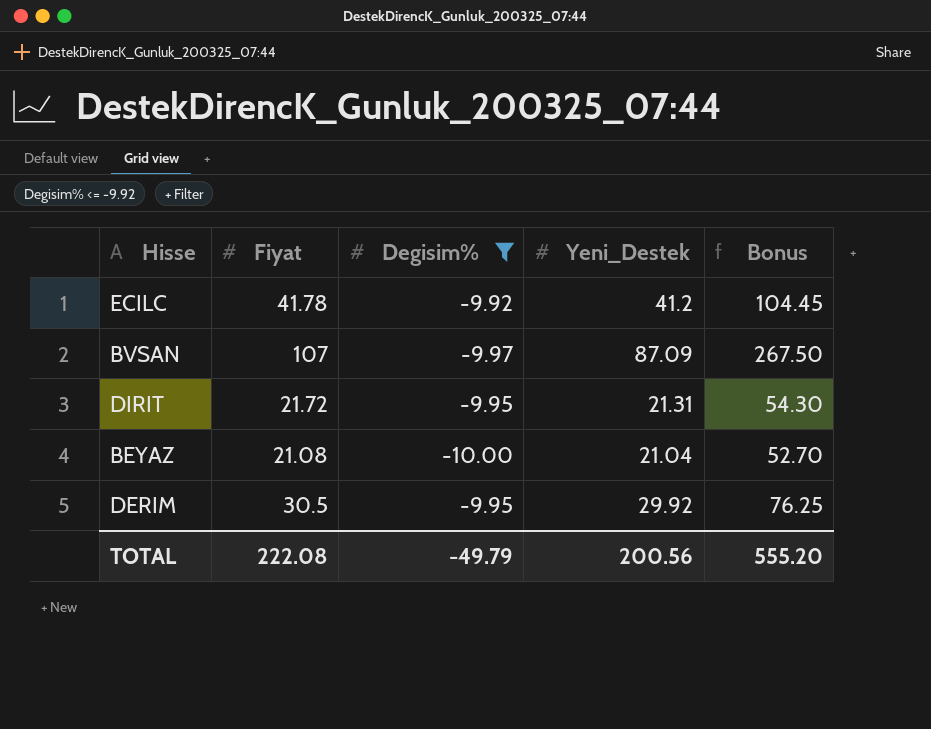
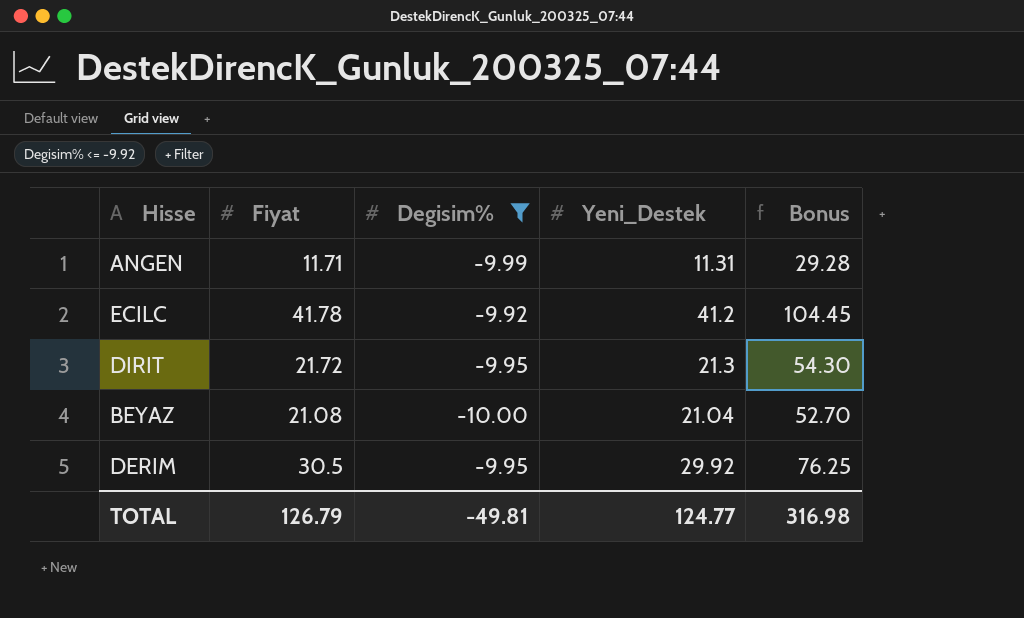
row BVSAN: 107 | -9.97 | 87.09 | 267.50 -> none
row ANGEN: none -> 11.71 | -9.99 | 11.31 | 29.28
DIRIT | Yeni_Destek: 21.31 -> 21.3
TOTAL | Fiyat: 222.08 -> 126.79
TOTAL | Degisim%: -49.79 -> -49.81
TOTAL | Yeni_Destek: 200.56 -> 124.77
TOTAL | Bonus: 555.20 -> 316.98

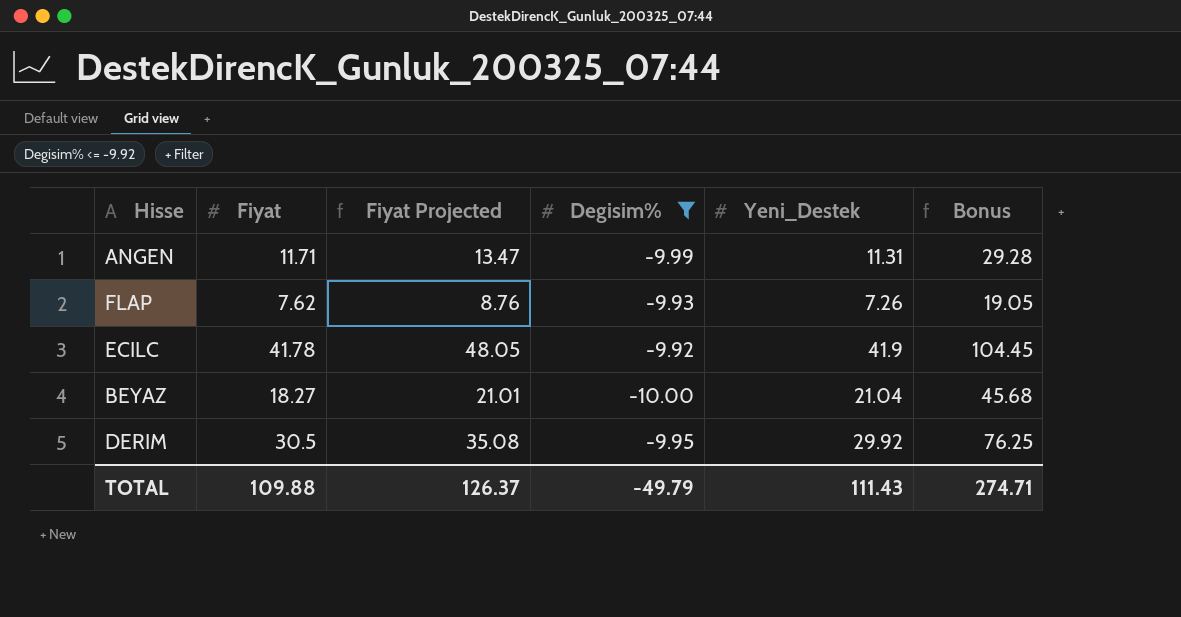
column Fiyat Projected | formula: none -> [Fiyat] * 1.15
row DIRIT: 21.72 | -9.95 | 21.3 | 54.30 -> none
row FLAP: none -> 7.62 | 8.76 | -9.93 | 7.26 | 19.05
ECILC | Yeni_Destek: 41.2 -> 41.9
BEYAZ | Fiyat: 21.08 -> 18.27
BEYAZ | Bonus: 52.70 -> 45.68
TOTAL | Fiyat: 126.79 -> 109.88
TOTAL | Degisim%: -49.81 -> -49.79
TOTAL | Yeni_Destek: 124.77 -> 111.43
TOTAL | Bonus: 316.98 -> 274.71

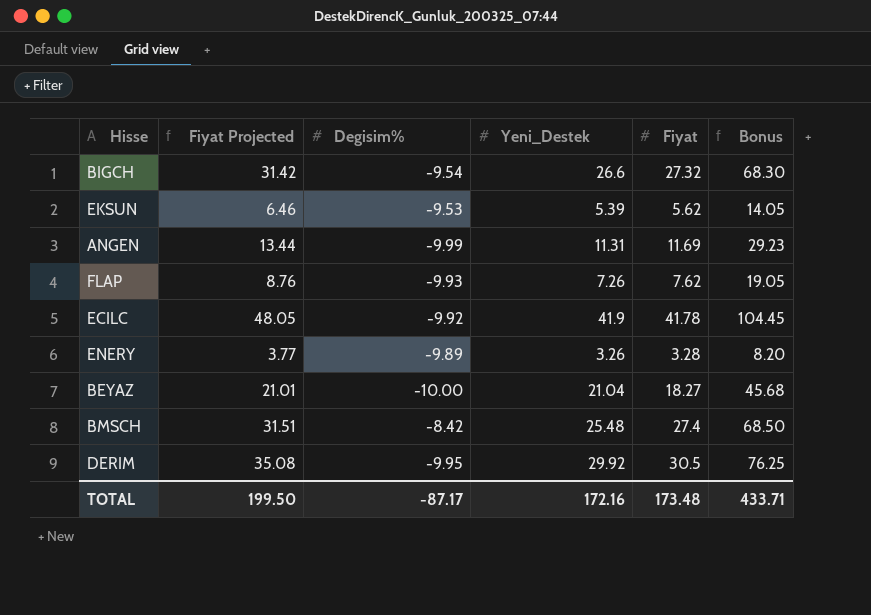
filter: Degisim% <= -9.92 -> none
column Fiyat | position: 2 -> 5
ANGEN | Fiyat Projected: 13.47 -> 13.44
ANGEN | Fiyat: 11.71 -> 11.69
ANGEN | Bonus: 29.28 -> 29.23
TOTAL | Fiyat Projected: 126.37 -> 199.50
TOTAL | Degisim%: -49.79 -> -87.17
TOTAL | Yeni_Destek: 111.43 -> 172.16
TOTAL | Fiyat: 109.88 -> 173.48
TOTAL | Bonus: 274.71 -> 433.71

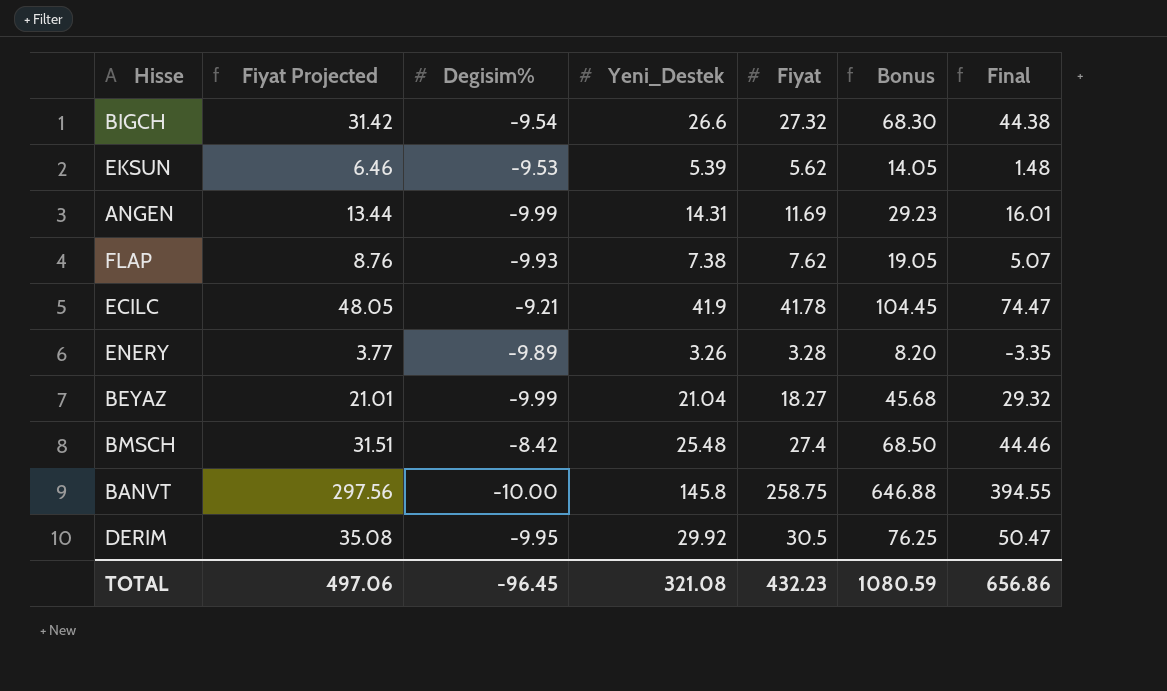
column Final | formula: none -> [Degisim%] + [Yeni_Destek] + [Fiyat]
ANGEN | Yeni_Destek: 11.31 -> 14.31
FLAP | Yeni_Destek: 7.26 -> 7.38
ECILC | Degisim%: -9.92 -> -9.21
BEYAZ | Degisim%: -10.00 -> -9.99
row BANVT: none -> 297.56 | -10.00 | 145.8 | 258.75 | 646.88 | 394.55
TOTAL | Fiyat Projected: 199.50 -> 497.06
TOTAL | Degisim%: -87.17 -> -96.45
TOTAL | Yeni_Destek: 172.16 -> 321.08
TOTAL | Fiyat: 173.48 -> 432.23
TOTAL | Bonus: 433.71 -> 1080.59

